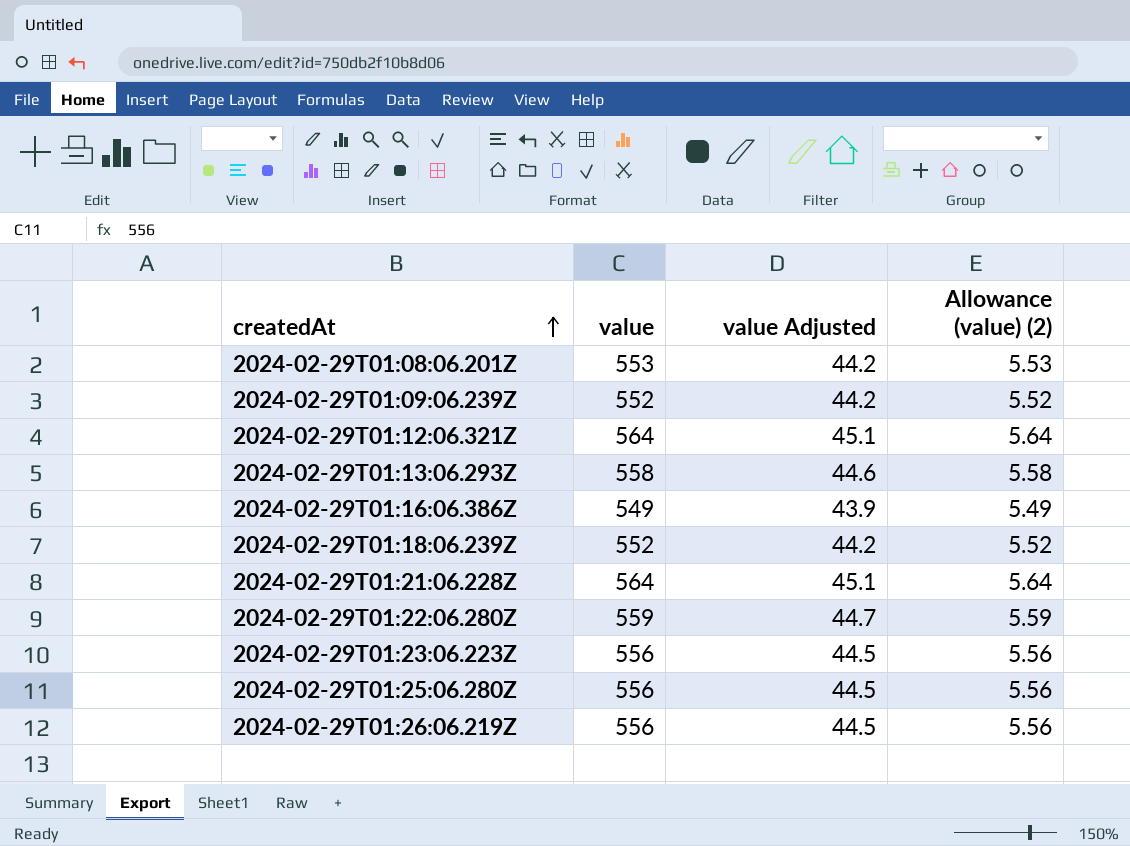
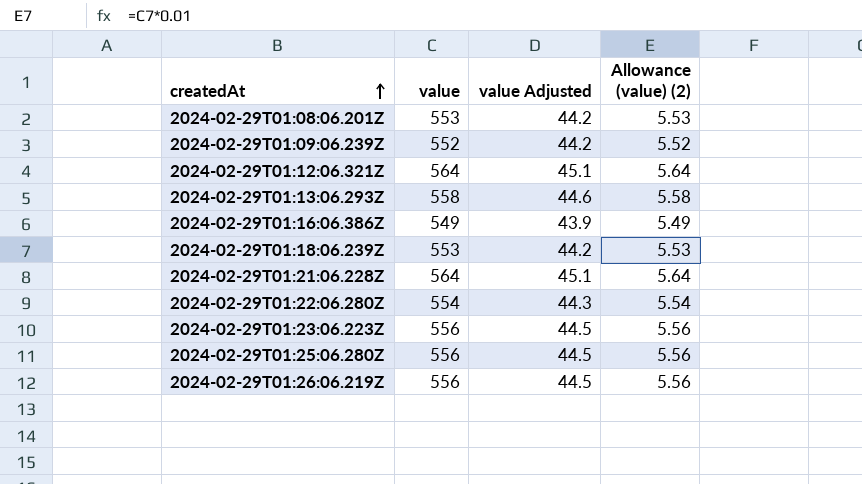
2024-02-29T01:18:06.239Z | value: 552 -> 553
2024-02-29T01:18:06.239Z | Allowance (value) (2): 5.52 -> 5.53
2024-02-29T01:22:06.280Z | value: 559 -> 554
2024-02-29T01:22:06.280Z | value Adjusted: 44.7 -> 44.3
2024-02-29T01:22:06.280Z | Allowance (value) (2): 5.59 -> 5.54

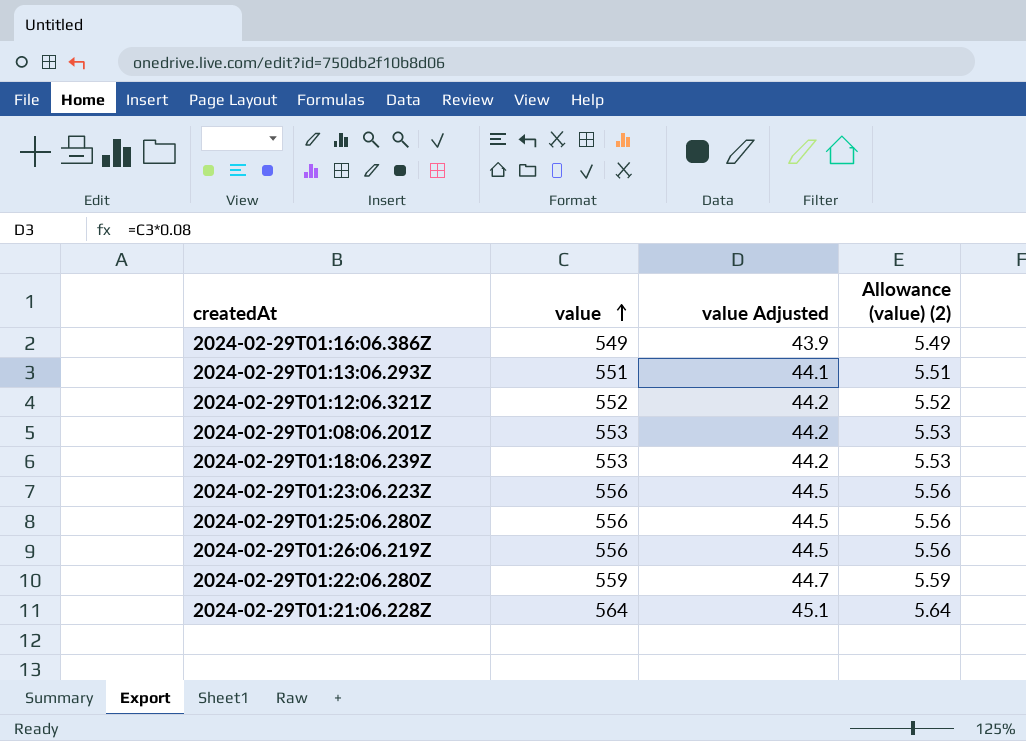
row order: createdAt ascending -> value ascending
row 2024-02-29T01:09:06.239Z: 552 | 44.2 | 5.52 -> none
2024-02-29T01:13:06.293Z | value: 558 -> 551
2024-02-29T01:13:06.293Z | value Adjusted: 44.6 -> 44.1
2024-02-29T01:13:06.293Z | Allowance (value) (2): 5.58 -> 5.51
2024-02-29T01:12:06.321Z | value: 564 -> 552
2024-02-29T01:12:06.321Z | value Adjusted: 45.1 -> 44.2
2024-02-29T01:12:06.321Z | Allowance (value) (2): 5.64 -> 5.52
2024-02-29T01:22:06.280Z | value: 554 -> 559
2024-02-29T01:22:06.280Z | value Adjusted: 44.3 -> 44.7
2024-02-29T01:22:06.280Z | Allowance (value) (2): 5.54 -> 5.59

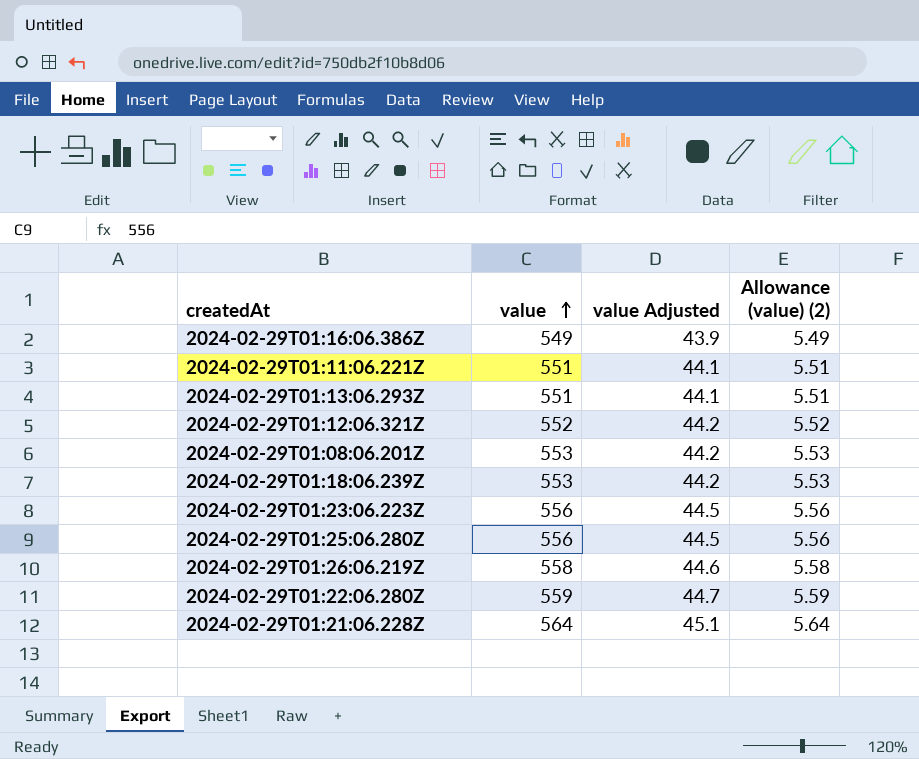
row 2024-02-29T01:11:06.221Z: none -> 551 | 44.1 | 5.51
2024-02-29T01:26:06.219Z | value: 556 -> 558
2024-02-29T01:26:06.219Z | value Adjusted: 44.5 -> 44.6
2024-02-29T01:26:06.219Z | Allowance (value) (2): 5.56 -> 5.58

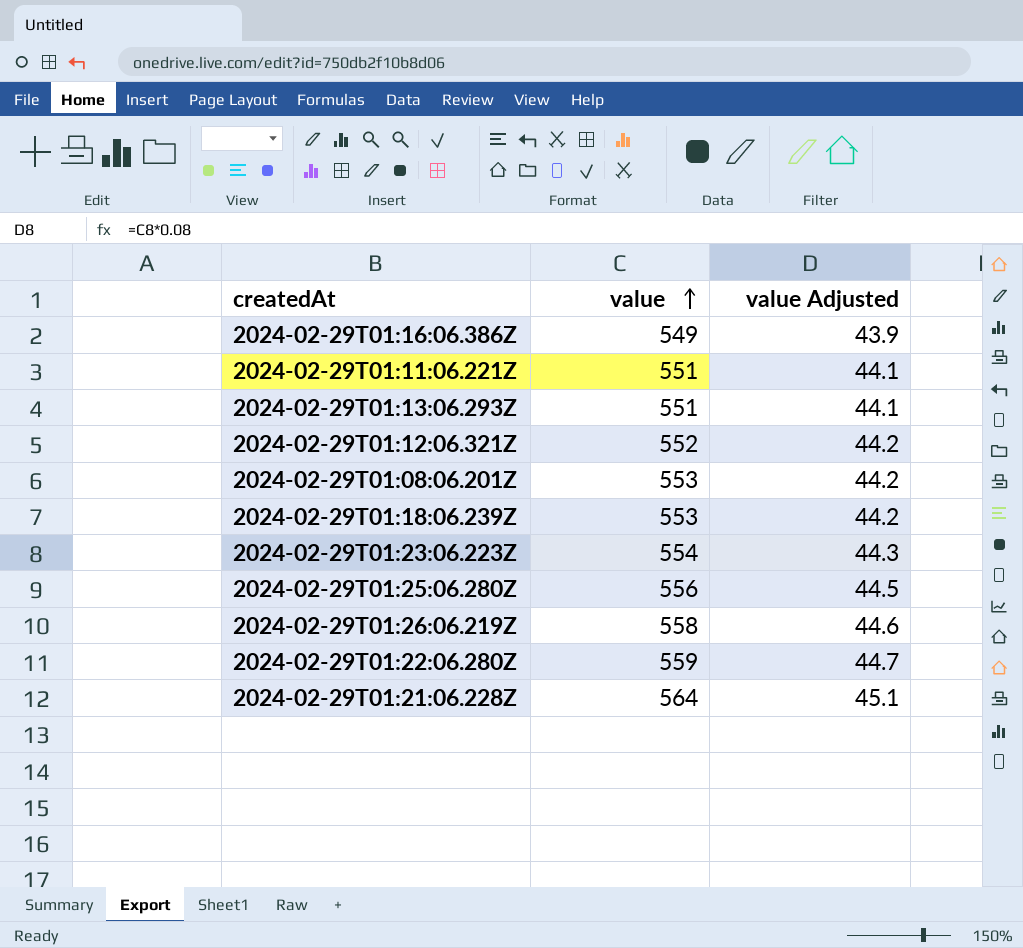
column Allowance (value) (2) | formula: [value] * 0.01 -> none
2024-02-29T01:23:06.223Z | value: 556 -> 554
2024-02-29T01:23:06.223Z | value Adjusted: 44.5 -> 44.3

